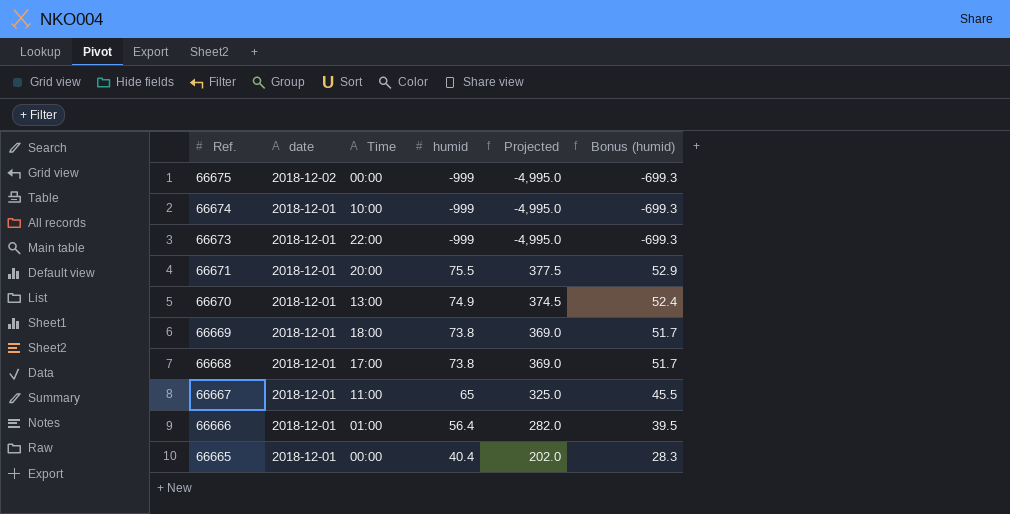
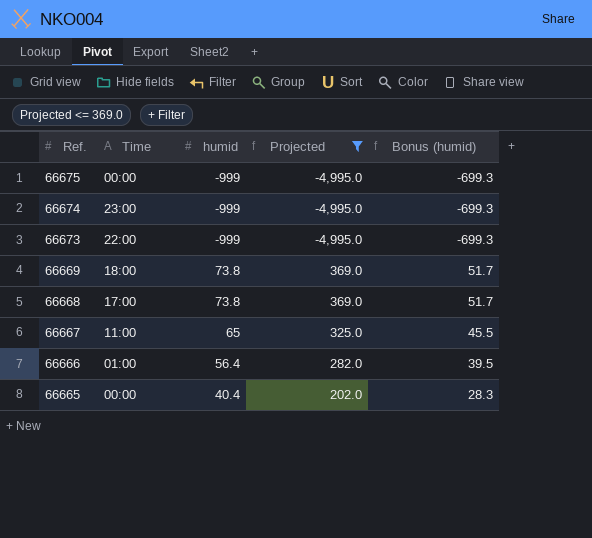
filter: none -> Projected <= 369.0
column date | position: 2 -> none
66674 | Time: 10:00 -> 23:00

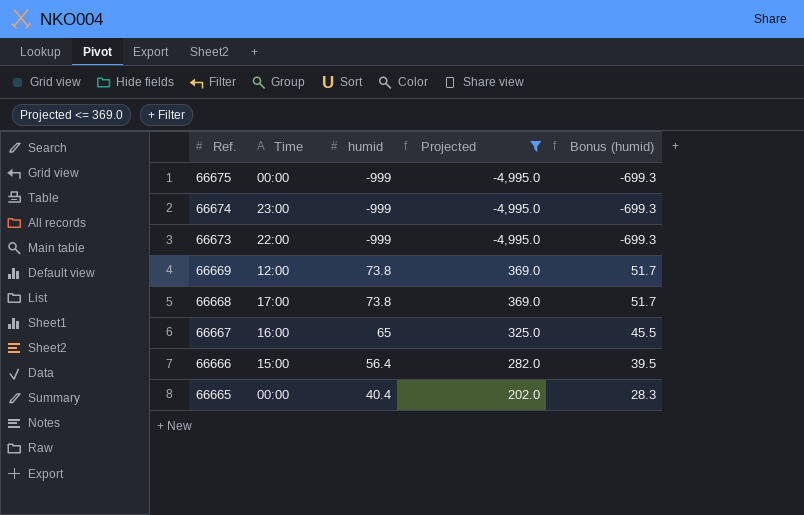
66669 | Time: 18:00 -> 12:00
66667 | Time: 11:00 -> 16:00
66666 | Time: 01:00 -> 15:00

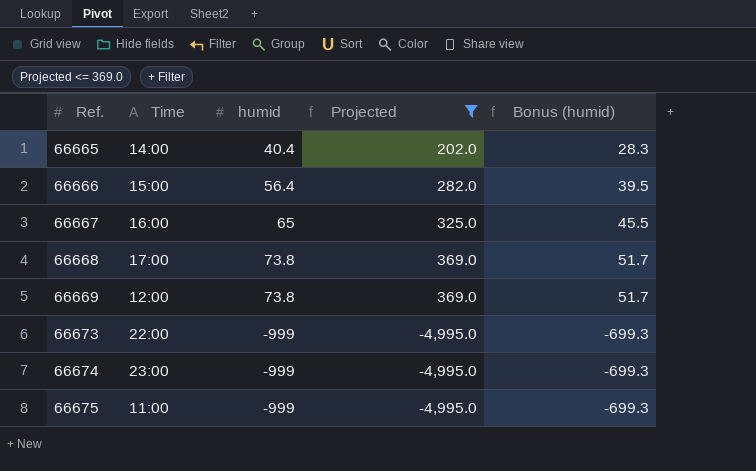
row order: Ref. descending -> Ref. ascending
66665 | Time: 00:00 -> 14:00
66675 | Time: 00:00 -> 11:00

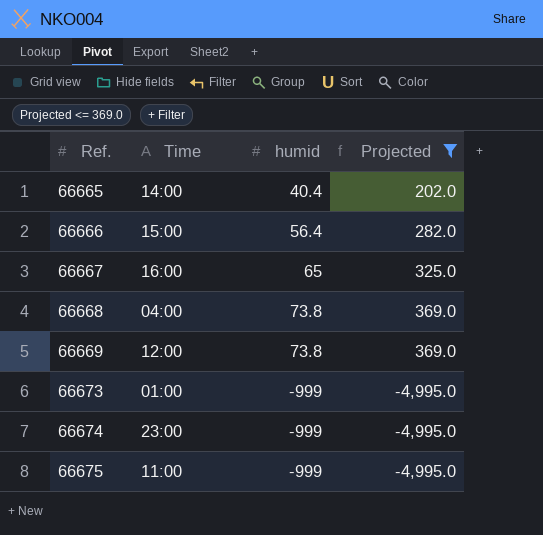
column Bonus (humid) | formula: [humid] * 0.7 -> none
66668 | Time: 17:00 -> 04:00
66673 | Time: 22:00 -> 01:00

